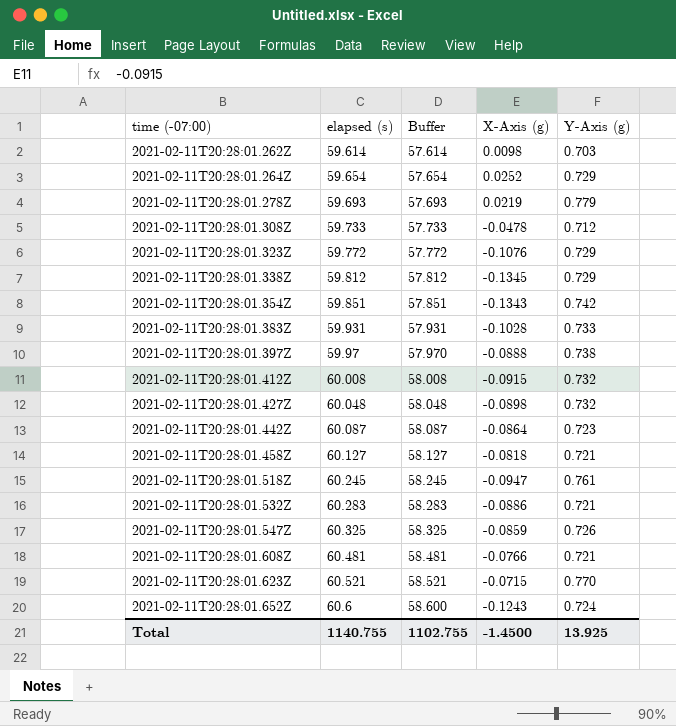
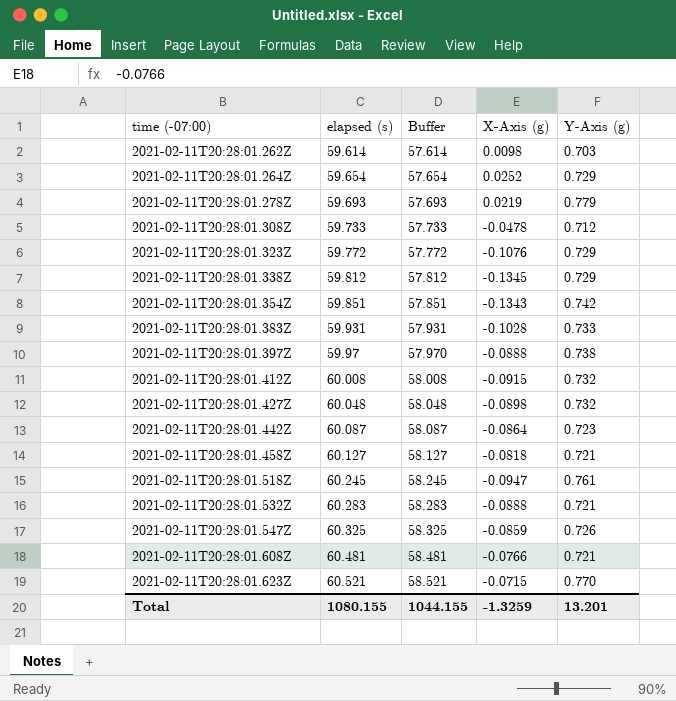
row 2021-02-11T20:28:01.652Z: 60.6 | 58.600 | -0.1243 | 0.724 -> none
2021-02-11T20:28:01.532Z | X-Axis (g): -0.0886 -> -0.0888
Total | elapsed (s): 1140.755 -> 1080.155
Total | Buffer: 1102.755 -> 1044.155
Total | X-Axis (g): -1.4500 -> -1.3259
Total | Y-Axis (g): 13.925 -> 13.201

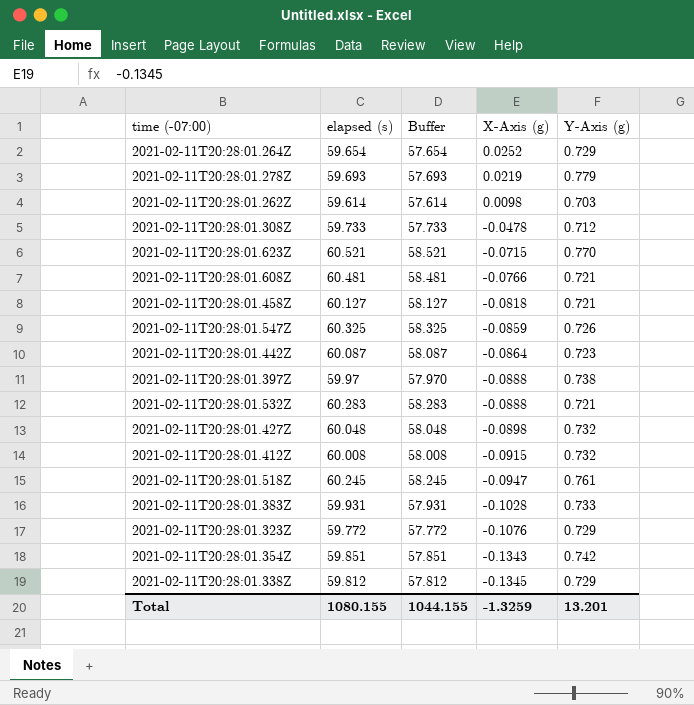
row order: time (-07:00) ascending -> X-Axis (g) descending

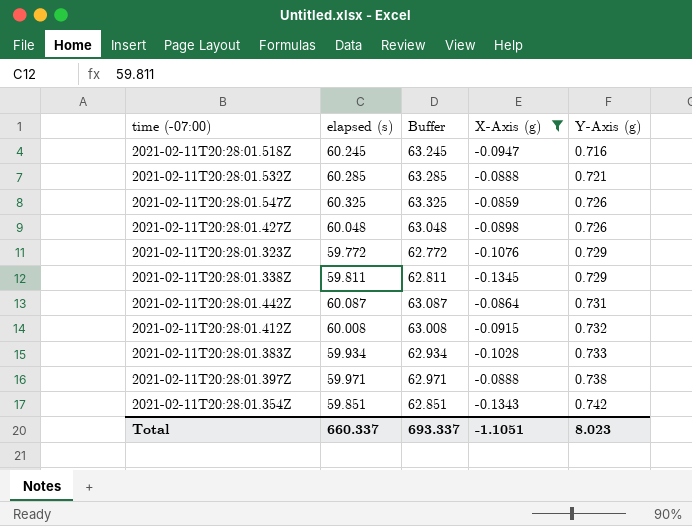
filter: none -> X-Axis (g) <= -0.0859
row order: X-Axis (g) descending -> Y-Axis (g) ascending
column Buffer | formula: [elapsed (s)] - 2 -> [elapsed (s)] + 3
2021-02-11T20:28:01.518Z | Y-Axis (g): 0.761 -> 0.716
2021-02-11T20:28:01.532Z | elapsed (s): 60.283 -> 60.285
2021-02-11T20:28:01.427Z | Y-Axis (g): 0.732 -> 0.726
2021-02-11T20:28:01.338Z | elapsed (s): 59.812 -> 59.811
2021-02-11T20:28:01.442Z | Y-Axis (g): 0.723 -> 0.731
2021-02-11T20:28:01.383Z | elapsed (s): 59.931 -> 59.934
2021-02-11T20:28:01.397Z | elapsed (s): 59.97 -> 59.971
Total | elapsed (s): 1080.155 -> 660.337
Total | Buffer: 1044.155 -> 693.337
Total | X-Axis (g): -1.3259 -> -1.1051
Total | Y-Axis (g): 13.201 -> 8.023

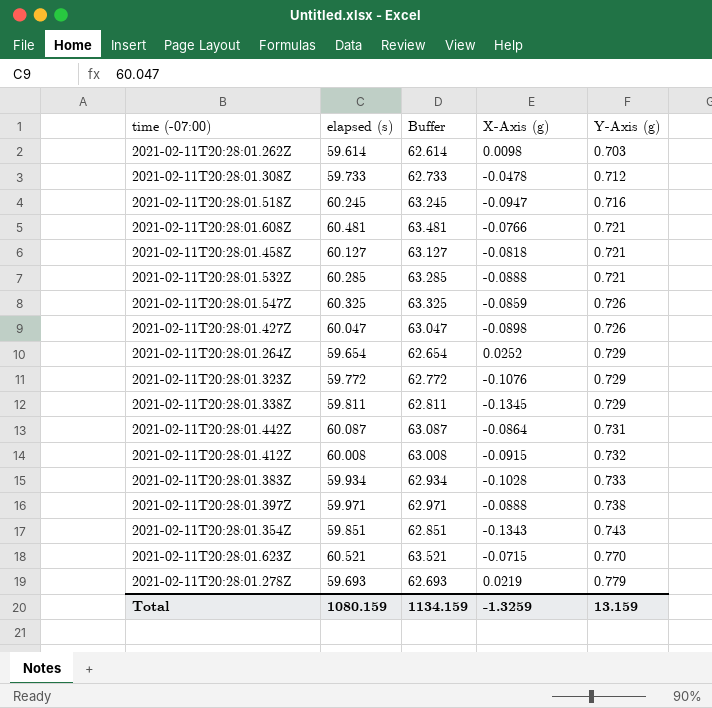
filter: X-Axis (g) <= -0.0859 -> none
2021-02-11T20:28:01.427Z | elapsed (s): 60.048 -> 60.047
2021-02-11T20:28:01.427Z | Buffer: 63.048 -> 63.047
2021-02-11T20:28:01.354Z | Y-Axis (g): 0.742 -> 0.743
Total | elapsed (s): 660.337 -> 1080.159
Total | Buffer: 693.337 -> 1134.159
Total | X-Axis (g): -1.1051 -> -1.3259
Total | Y-Axis (g): 8.023 -> 13.159

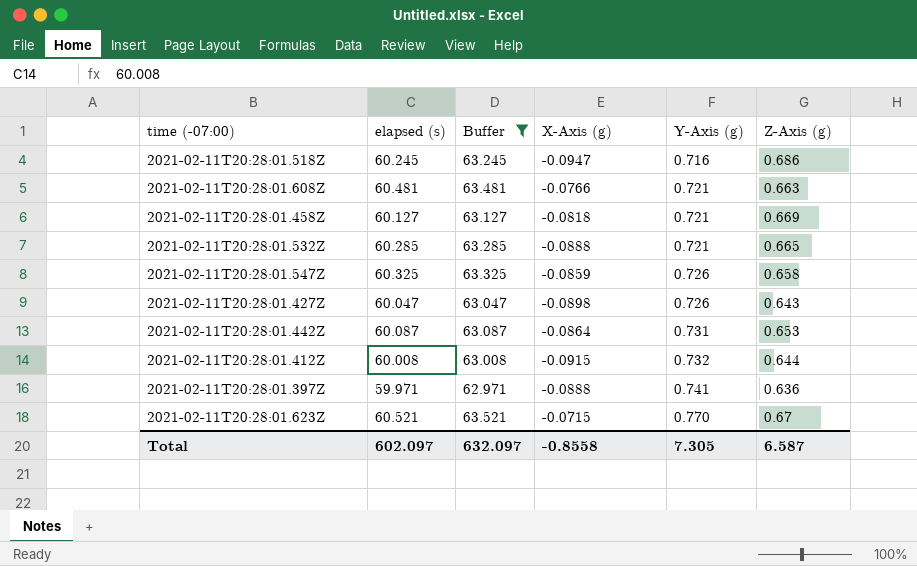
filter: none -> Buffer >= 62.971
column Z-Axis (g) | position: none -> 6
2021-02-11T20:28:01.397Z | Y-Axis (g): 0.738 -> 0.741
Total | elapsed (s): 1080.159 -> 602.097
Total | Buffer: 1134.159 -> 632.097
Total | X-Axis (g): -1.3259 -> -0.8558
Total | Y-Axis (g): 13.159 -> 7.305

